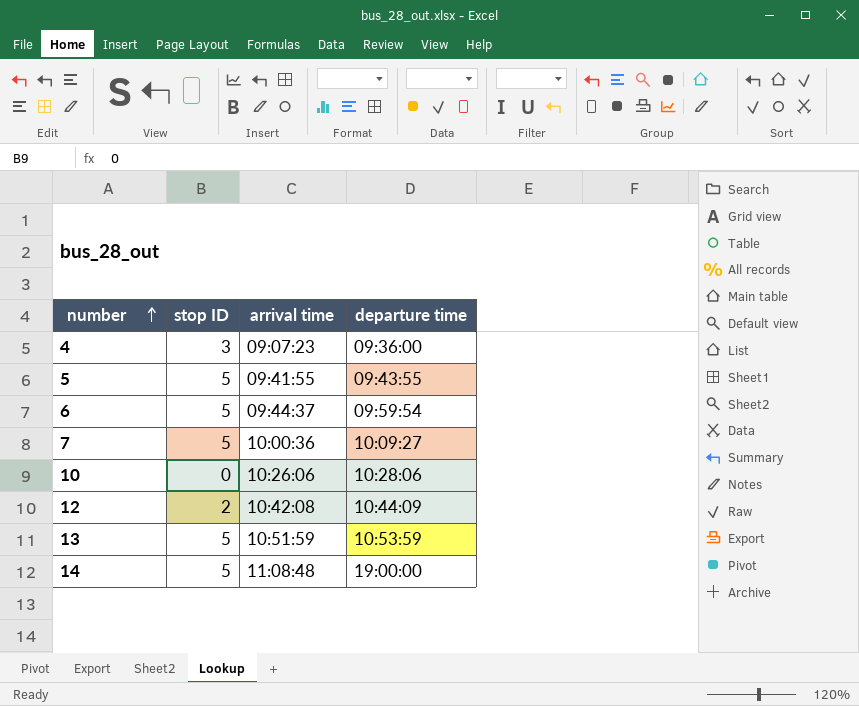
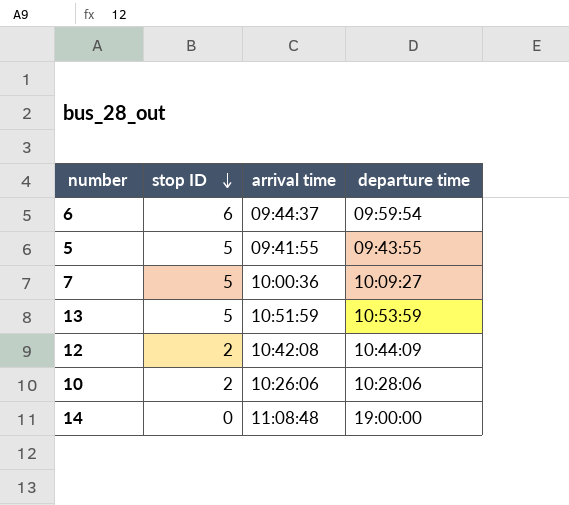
row order: number ascending -> stop ID descending
row 4: 3 | 09:07:23 | 09:36:00 -> none
6 | stop ID: 5 -> 6
10 | stop ID: 0 -> 2
14 | stop ID: 5 -> 0

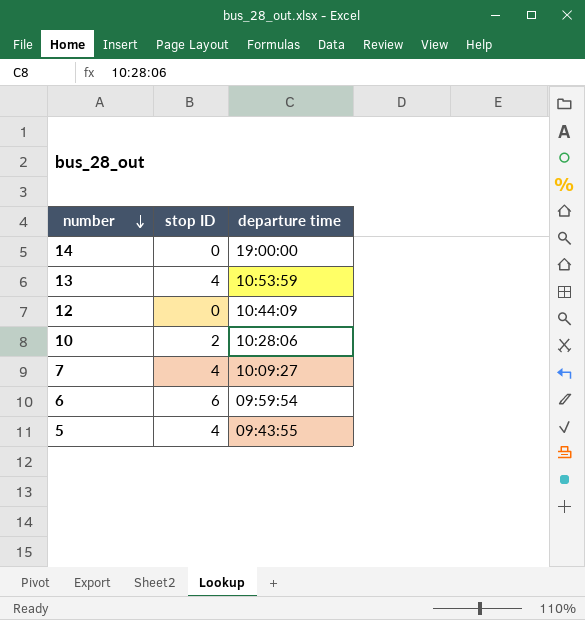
row order: stop ID descending -> number descending
column arrival time | position: 3 -> none
13 | stop ID: 5 -> 4
12 | stop ID: 2 -> 0
7 | stop ID: 5 -> 4
5 | stop ID: 5 -> 4

